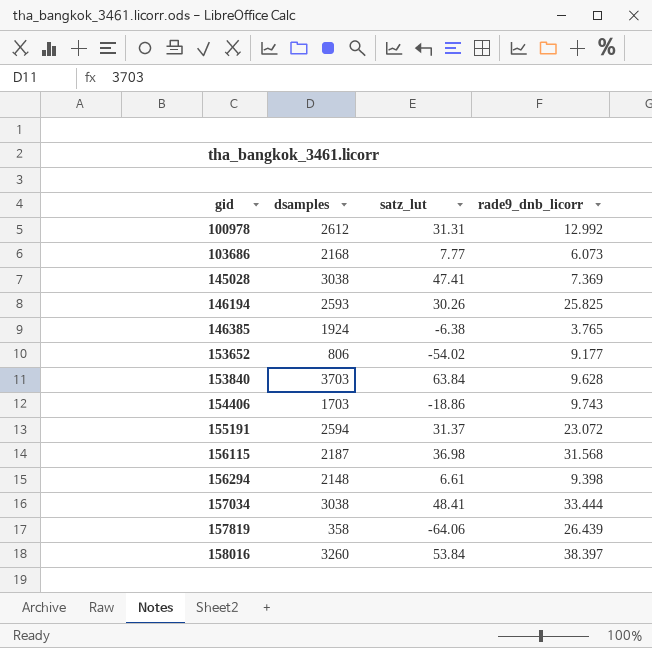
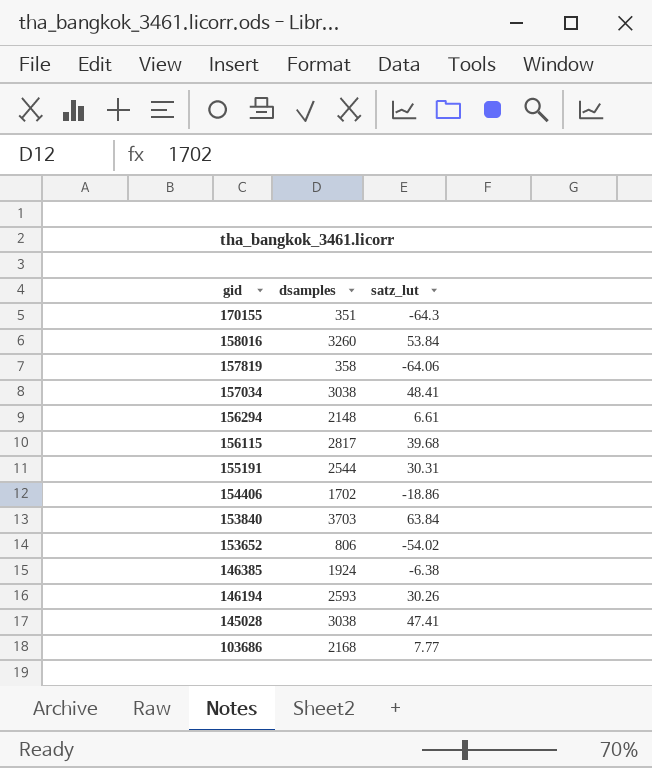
row order: gid ascending -> gid descending
column rade9_dnb_licorr | position: 4 -> none
row 100978: 2612 | 31.31 | 12.992 -> none
row 170155: none -> 351 | -64.3
156115 | dsamples: 2187 -> 2817
156115 | satz_lut: 36.98 -> 39.68
155191 | dsamples: 2594 -> 2544
155191 | satz_lut: 31.37 -> 30.31
154406 | dsamples: 1703 -> 1702

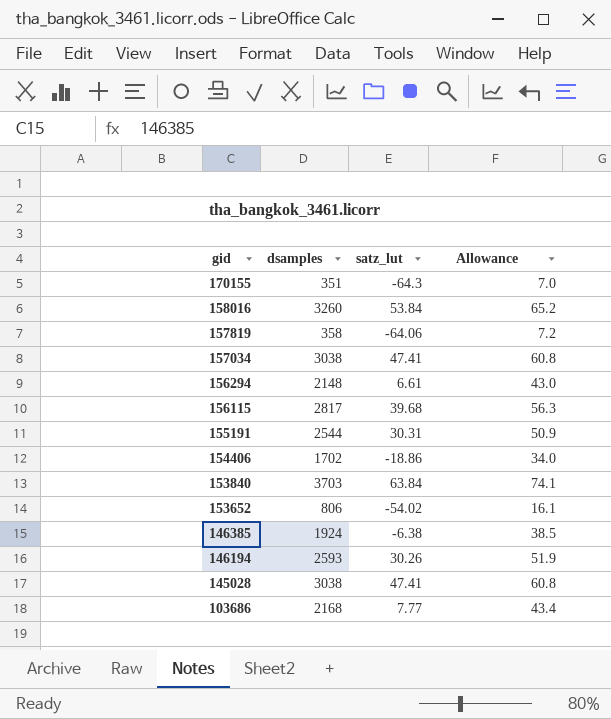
column Allowance | formula: none -> [dsamples] * 0.02
157034 | satz_lut: 48.41 -> 47.41

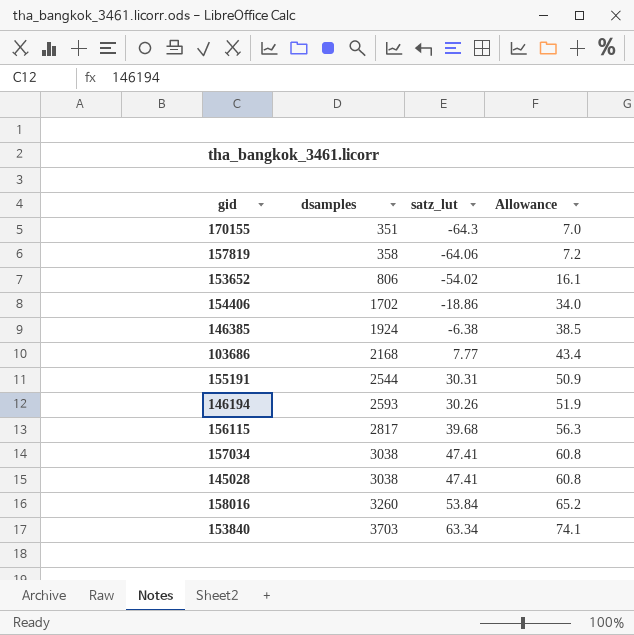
row order: gid descending -> dsamples ascending
row 156294: 2148 | 6.61 | 43.0 -> none
153840 | satz_lut: 63.84 -> 63.34

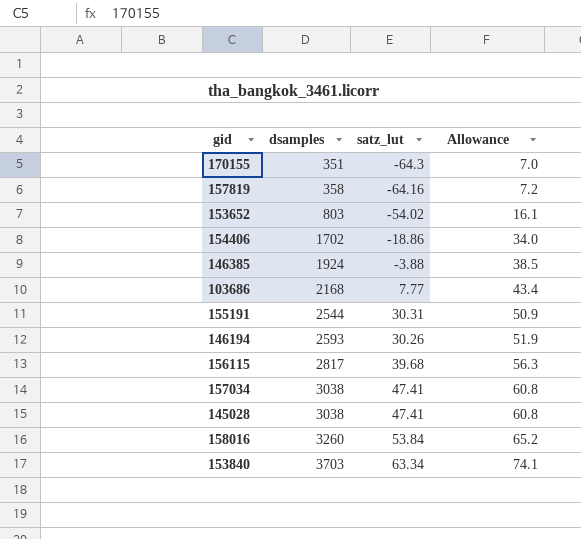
157819 | satz_lut: -64.06 -> -64.16
153652 | dsamples: 806 -> 803
146385 | satz_lut: -6.38 -> -3.88

